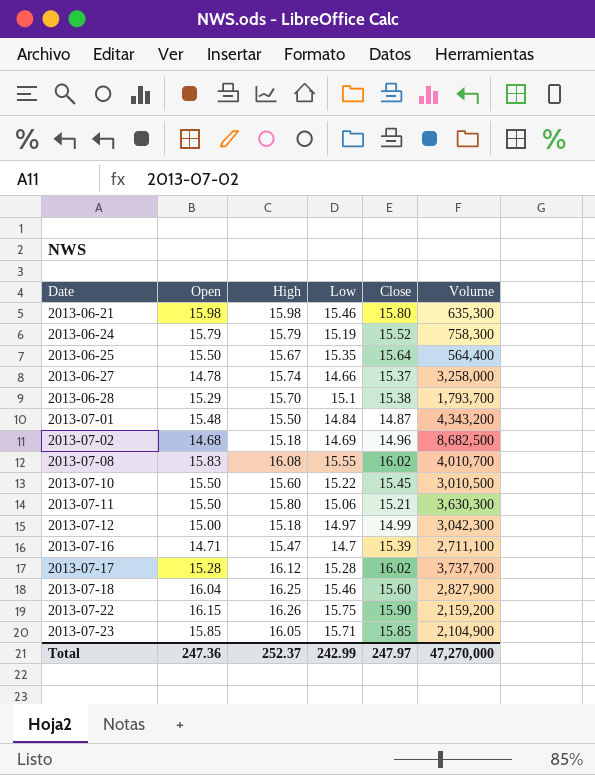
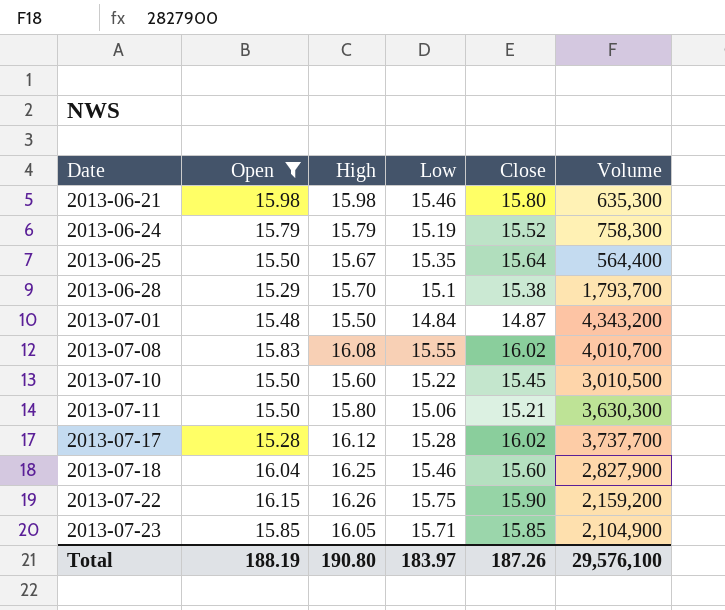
filter: none -> Open >= 15.28
Total | Open: 247.36 -> 188.19
Total | High: 252.37 -> 190.80
Total | Low: 242.99 -> 183.97
Total | Close: 247.97 -> 187.26
Total | Volume: 47,270,000 -> 29,576,100

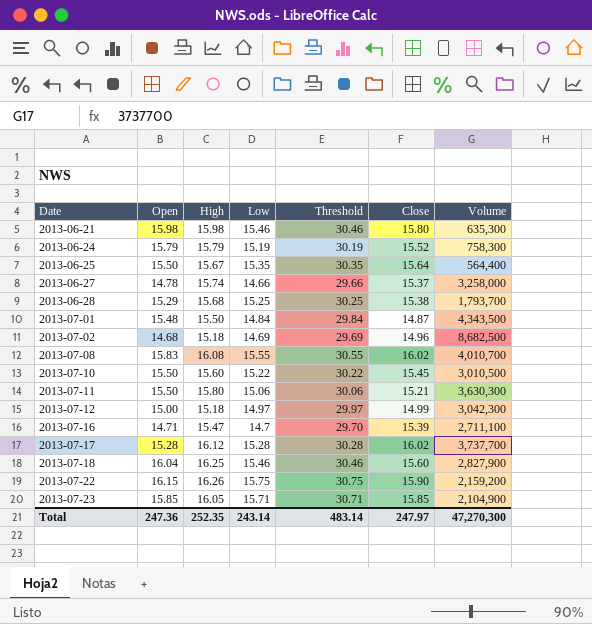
filter: Open >= 15.28 -> none
column Threshold | formula: none -> [Low] + 15
2013-06-28 | High: 15.70 -> 15.68
2013-06-28 | Low: 15.1 -> 15.25
2013-07-01 | Volume: 4,343,200 -> 4,343,500
Total | Open: 188.19 -> 247.36
Total | High: 190.80 -> 252.35
Total | Low: 183.97 -> 243.14
Total | Close: 187.26 -> 247.97
Total | Volume: 29,576,100 -> 47,270,300

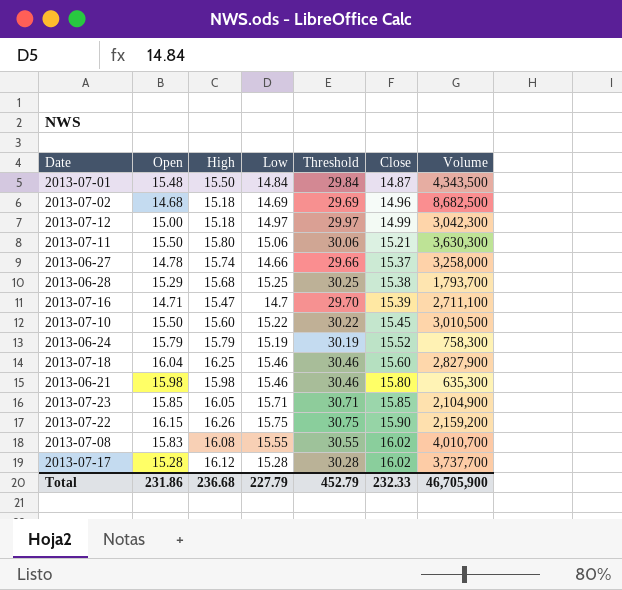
row order: Date ascending -> Close ascending
row 2013-06-25: 15.50 | 15.67 | 15.35 | 30.35 | 15.64 | 564,400 -> none
Total | Open: 247.36 -> 231.86
Total | High: 252.35 -> 236.68
Total | Low: 243.14 -> 227.79
Total | Threshold: 483.14 -> 452.79
Total | Close: 247.97 -> 232.33
Total | Volume: 47,270,300 -> 46,705,900

